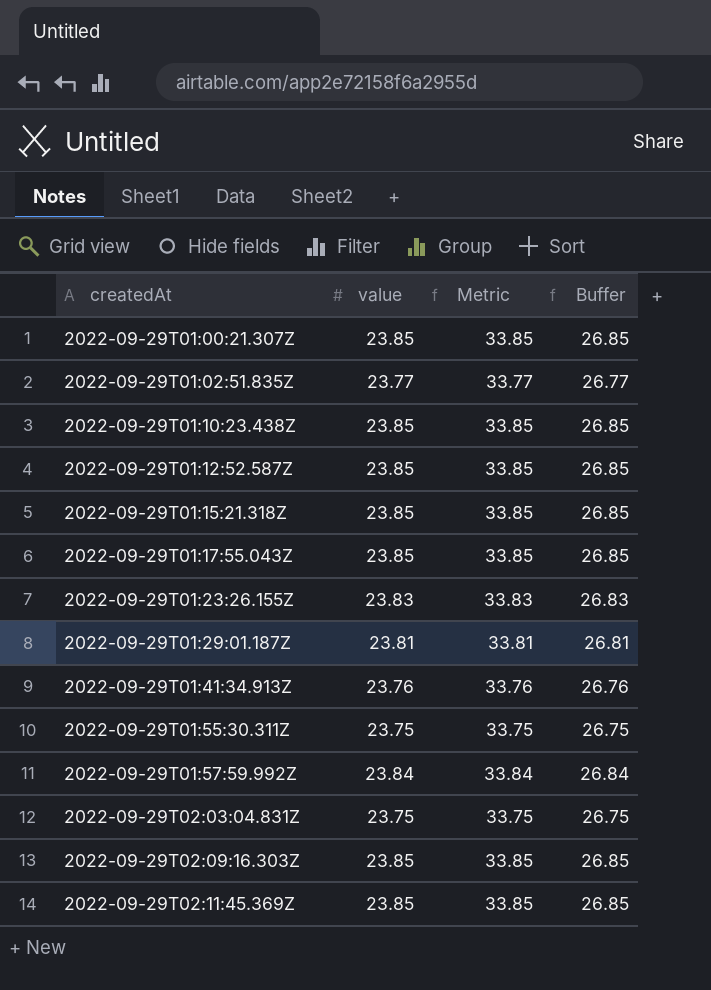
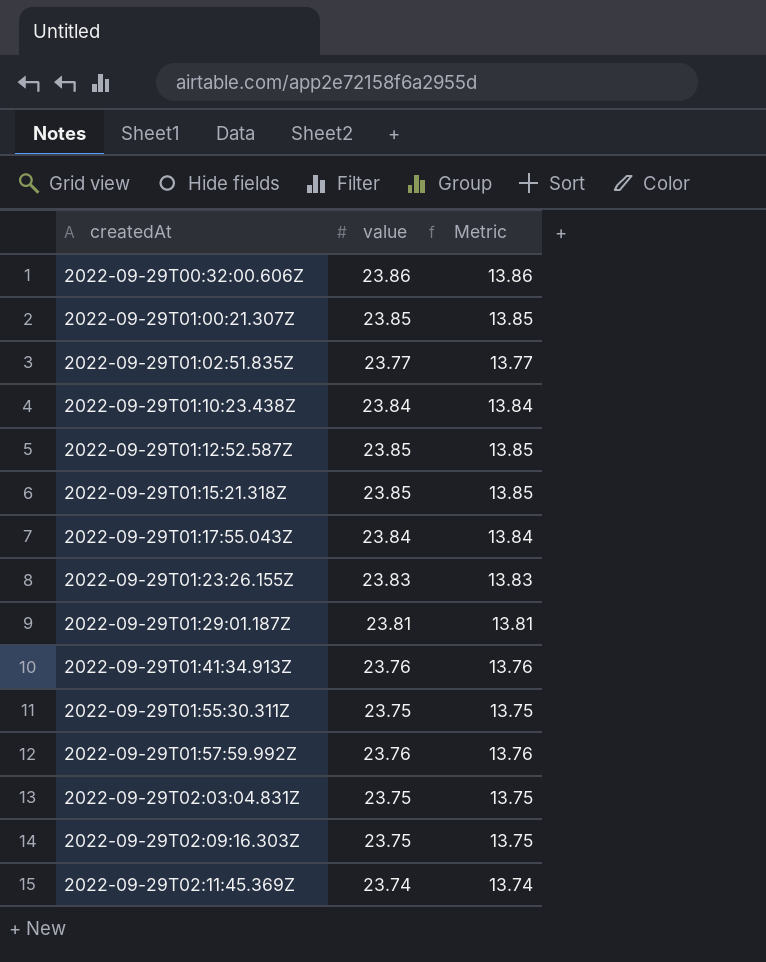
column Buffer | formula: [value] + 3 -> none
column Metric | formula: [value] + 10 -> [value] - 10
row 2022-09-29T00:32:00.606Z: none -> 23.86 | 13.86
2022-09-29T01:10:23.438Z | value: 23.85 -> 23.84
2022-09-29T01:17:55.043Z | value: 23.85 -> 23.84
2022-09-29T01:57:59.992Z | value: 23.84 -> 23.76
2022-09-29T02:09:16.303Z | value: 23.85 -> 23.75
2022-09-29T02:11:45.369Z | value: 23.85 -> 23.74

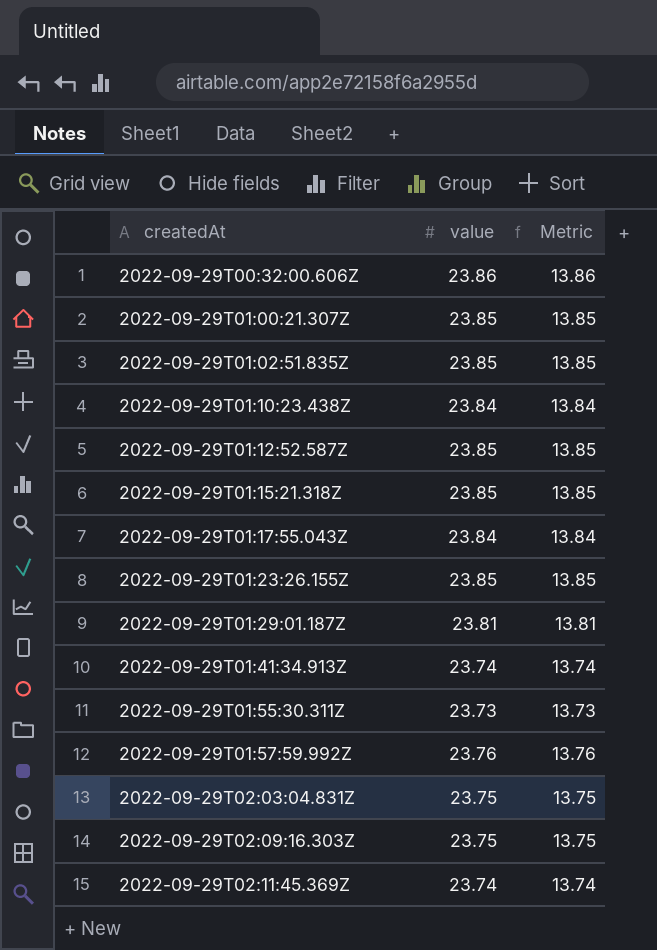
2022-09-29T01:02:51.835Z | value: 23.77 -> 23.85
2022-09-29T01:02:51.835Z | Metric: 13.77 -> 13.85
2022-09-29T01:23:26.155Z | value: 23.83 -> 23.85
2022-09-29T01:23:26.155Z | Metric: 13.83 -> 13.85
2022-09-29T01:41:34.913Z | value: 23.76 -> 23.74
2022-09-29T01:41:34.913Z | Metric: 13.76 -> 13.74
2022-09-29T01:55:30.311Z | value: 23.75 -> 23.73
2022-09-29T01:55:30.311Z | Metric: 13.75 -> 13.73

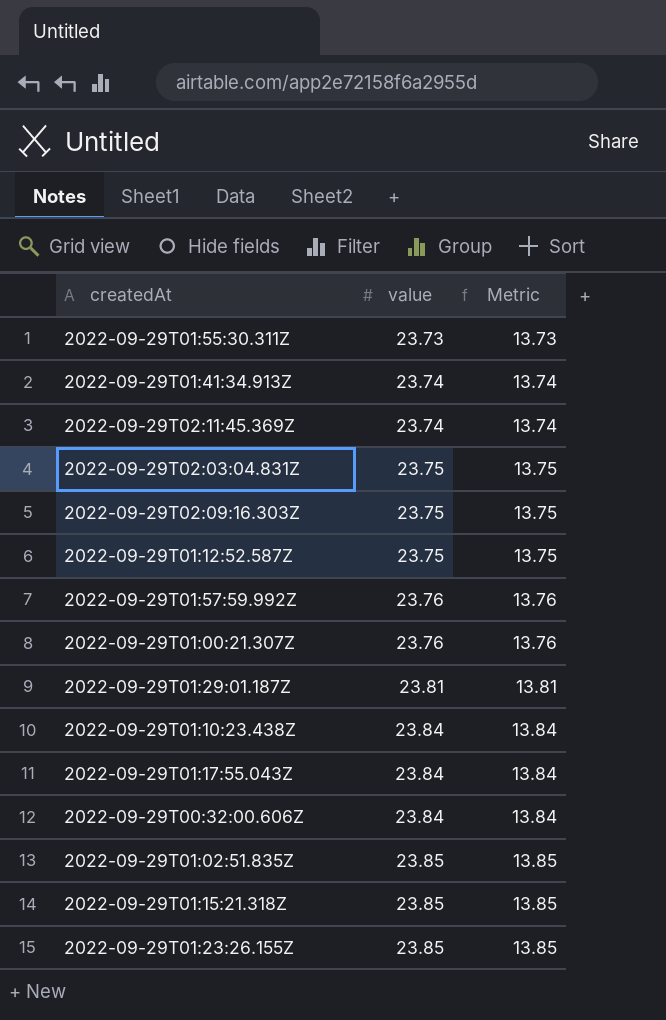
row order: createdAt ascending -> value ascending
2022-09-29T01:12:52.587Z | value: 23.85 -> 23.75
2022-09-29T01:12:52.587Z | Metric: 13.85 -> 13.75
2022-09-29T01:00:21.307Z | value: 23.85 -> 23.76
2022-09-29T01:00:21.307Z | Metric: 13.85 -> 13.76
2022-09-29T00:32:00.606Z | value: 23.86 -> 23.84
2022-09-29T00:32:00.606Z | Metric: 13.86 -> 13.84

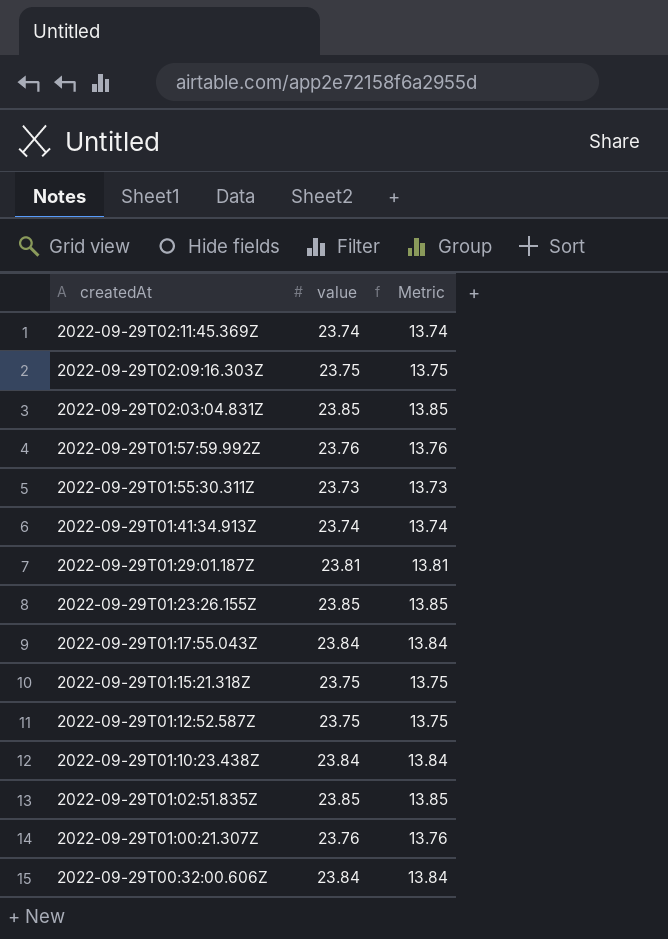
row order: value ascending -> createdAt descending
2022-09-29T02:03:04.831Z | value: 23.75 -> 23.85
2022-09-29T02:03:04.831Z | Metric: 13.75 -> 13.85
2022-09-29T01:15:21.318Z | value: 23.85 -> 23.75
2022-09-29T01:15:21.318Z | Metric: 13.85 -> 13.75

